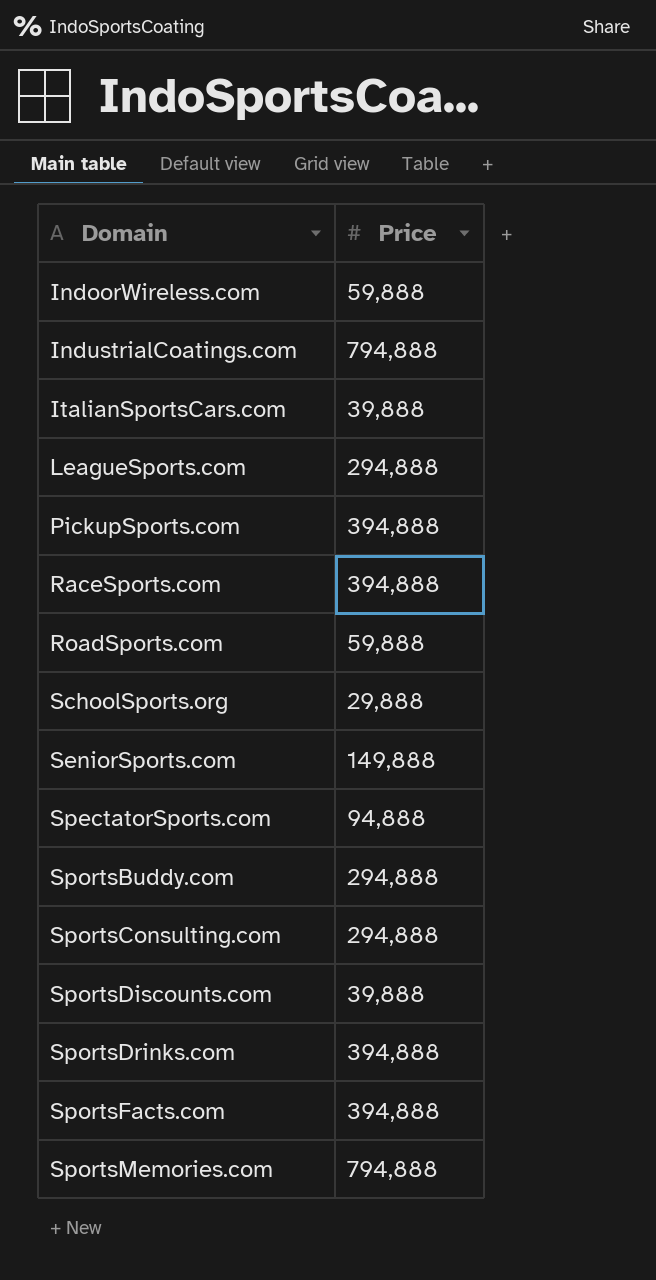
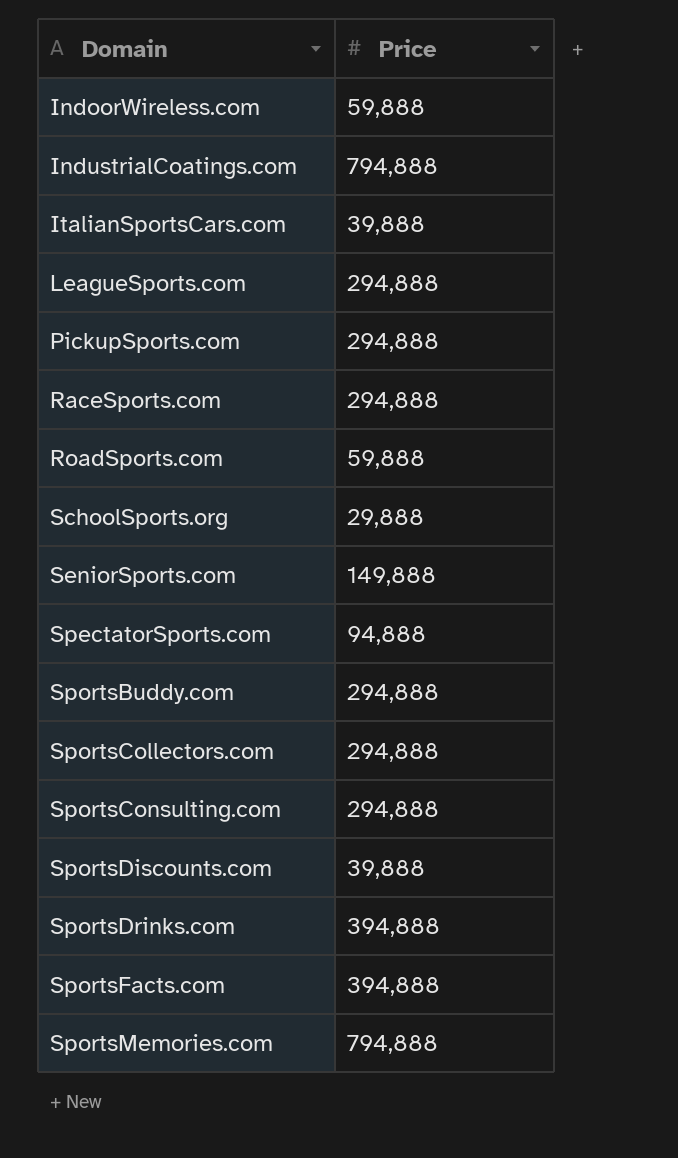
PickupSports.com | Price: 394,888 -> 294,888
RaceSports.com | Price: 394,888 -> 294,888
row SportsCollectors.com: none -> 294,888

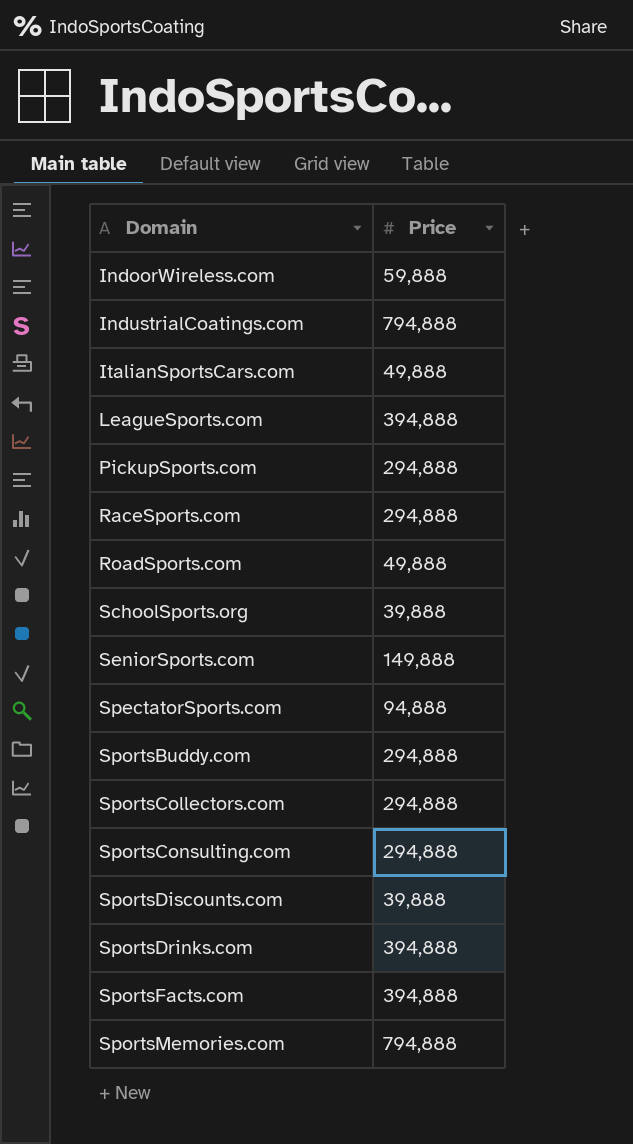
ItalianSportsCars.com | Price: 39,888 -> 49,888
LeagueSports.com | Price: 294,888 -> 394,888
RoadSports.com | Price: 59,888 -> 49,888
SchoolSports.org | Price: 29,888 -> 39,888

